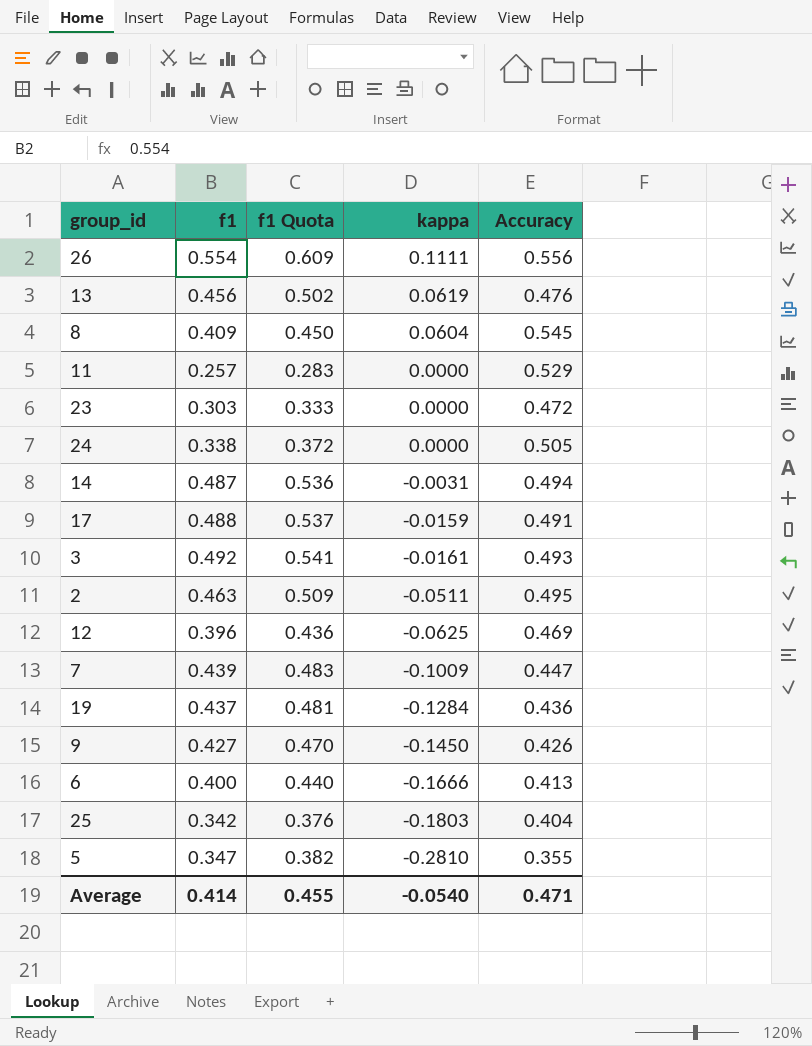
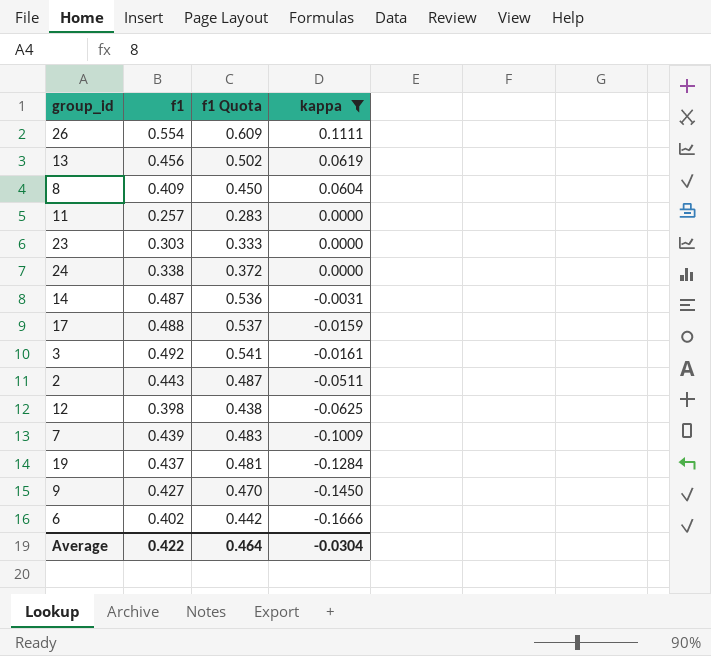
filter: none -> kappa >= -0.1666
column Accuracy | position: 5 -> none
2 | f1: 0.463 -> 0.443
2 | f1 Quota: 0.509 -> 0.487
12 | f1: 0.396 -> 0.398
12 | f1 Quota: 0.436 -> 0.438
6 | f1: 0.400 -> 0.402
6 | f1 Quota: 0.440 -> 0.442
Average | f1: 0.414 -> 0.422
Average | f1 Quota: 0.455 -> 0.464
Average | kappa: -0.0540 -> -0.0304

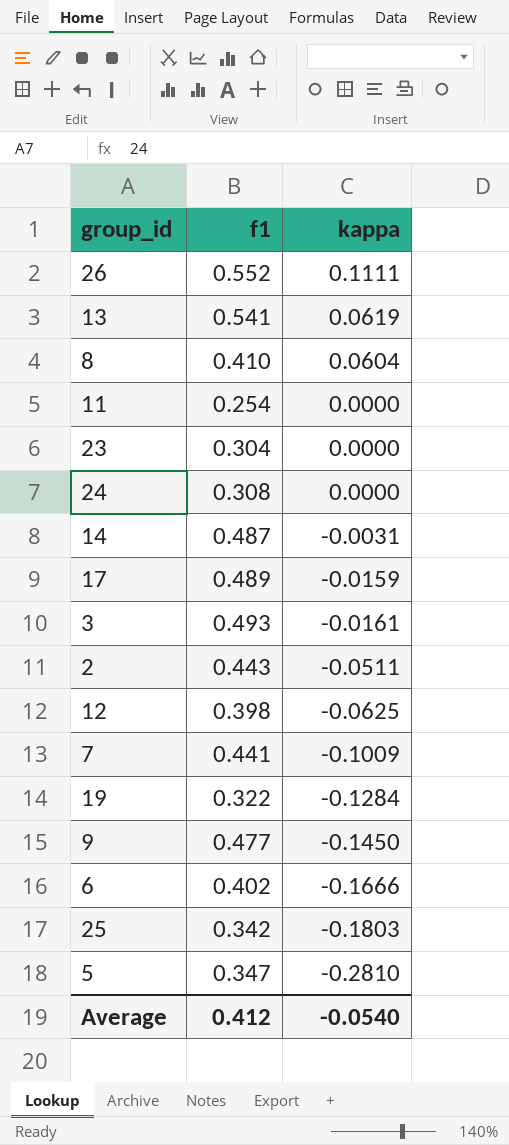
filter: kappa >= -0.1666 -> none
column f1 Quota | formula: [f1] * 1.1 -> none
26 | f1: 0.554 -> 0.552
13 | f1: 0.456 -> 0.541
8 | f1: 0.409 -> 0.410
11 | f1: 0.257 -> 0.254
23 | f1: 0.303 -> 0.304
24 | f1: 0.338 -> 0.308
17 | f1: 0.488 -> 0.489
3 | f1: 0.492 -> 0.493
7 | f1: 0.439 -> 0.441
19 | f1: 0.437 -> 0.322
9 | f1: 0.427 -> 0.477
Average | f1: 0.422 -> 0.412
Average | kappa: -0.0304 -> -0.0540

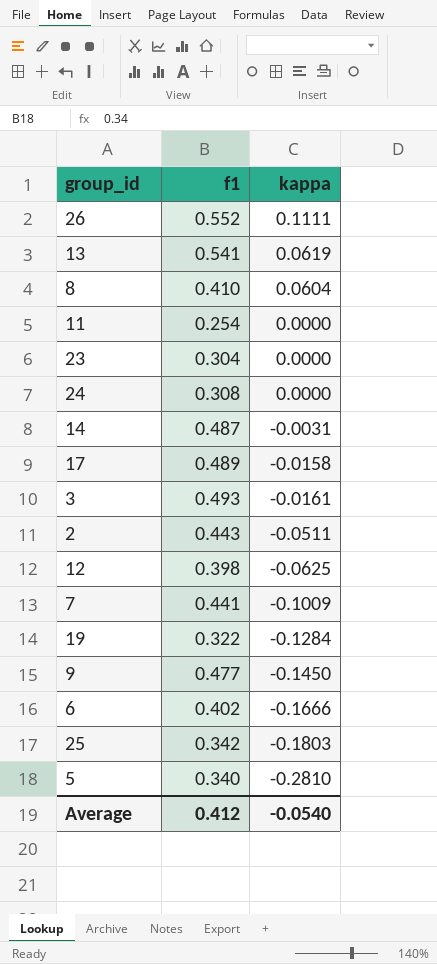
17 | kappa: -0.0159 -> -0.0158
5 | f1: 0.347 -> 0.340

